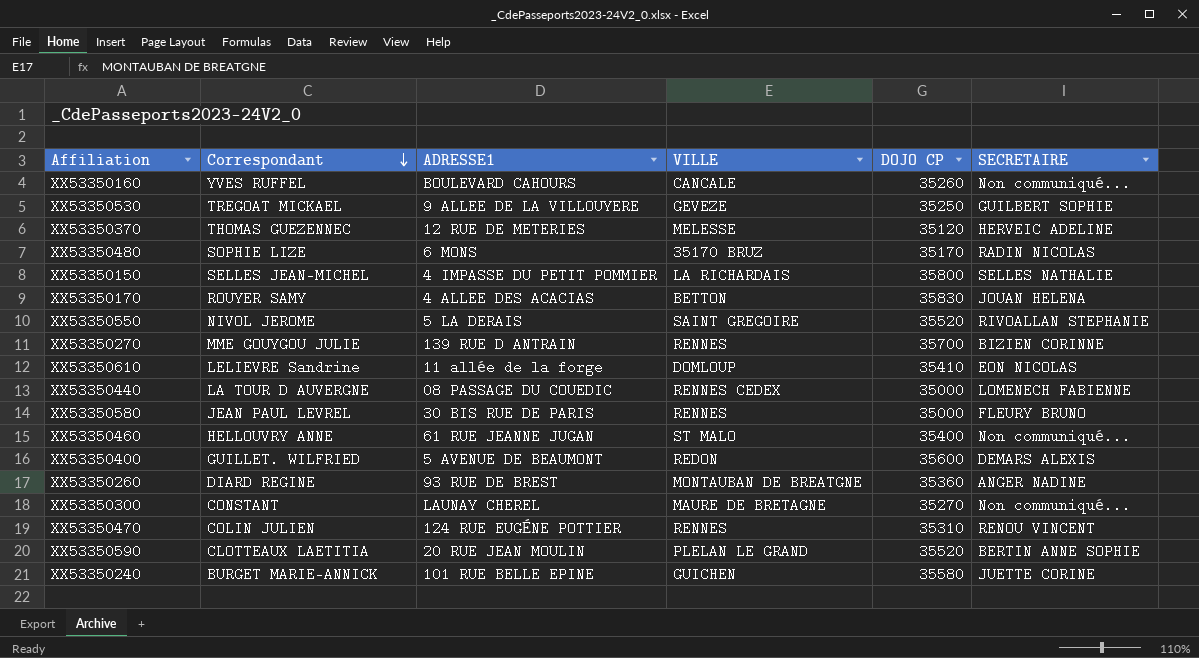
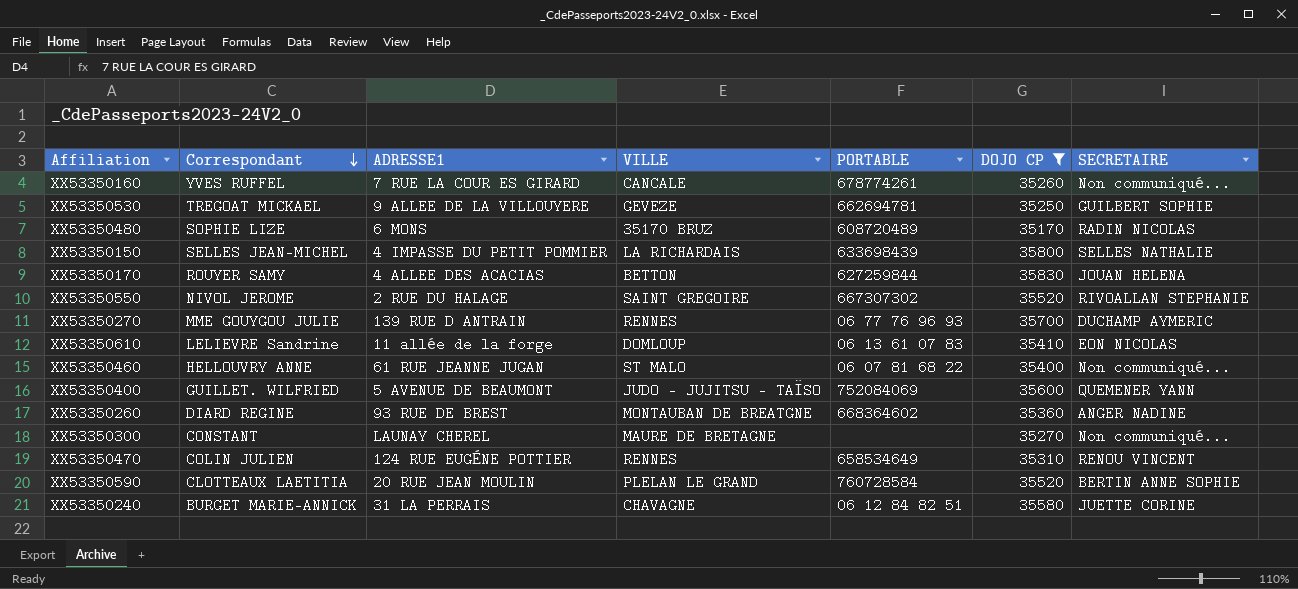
filter: none -> DOJO CP >= 35170
column PORTABLE | position: none -> 5
XX53350160 | ADRESSE1: BOULEVARD CAHOURS -> 7 RUE LA COUR ES GIRARD
XX53350550 | ADRESSE1: 5 LA DERAIS -> 2 RUE DU HALAGE
XX53350270 | SECRETAIRE: BIZIEN CORINNE -> DUCHAMP AYMERIC
XX53350400 | VILLE: REDON -> JUDO - JUJITSU - TAÏSO
XX53350400 | SECRETAIRE: DEMARS ALEXIS -> QUEMENER YANN
XX53350240 | ADRESSE1: 101 RUE BELLE EPINE -> 31 LA PERRAIS
XX53350240 | VILLE: GUICHEN -> CHAVAGNE

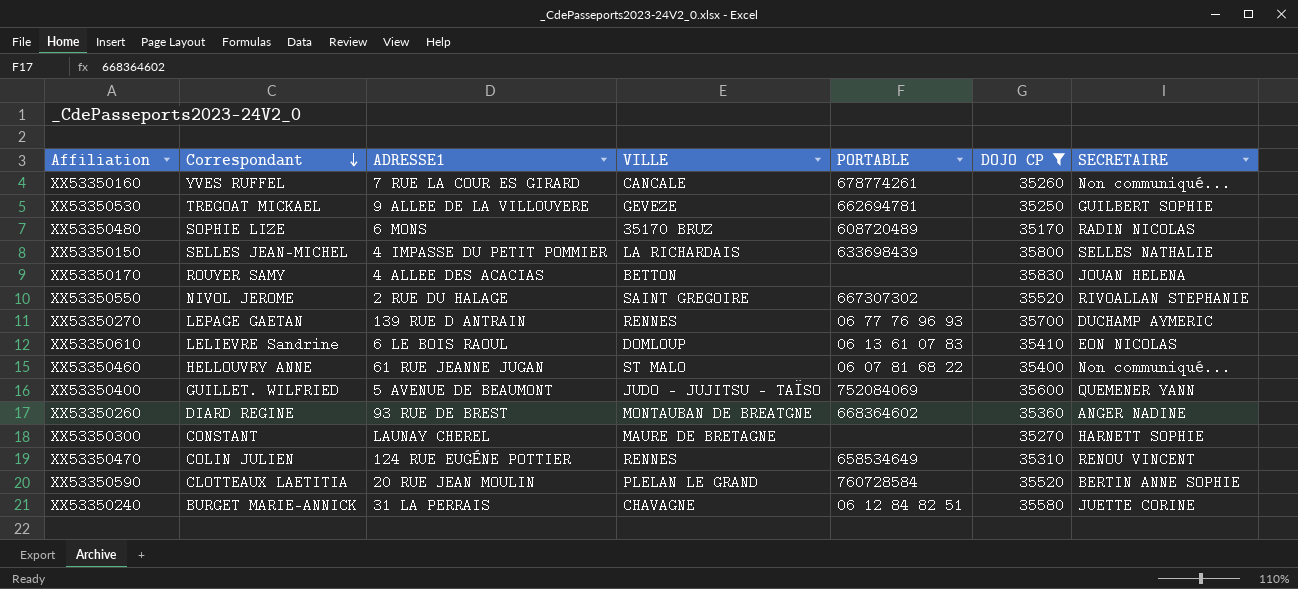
XX53350170 | PORTABLE: 627259844 -> none
XX53350270 | Correspondant: MME GOUYGOU JULIE -> LEPAGE GAETAN
XX53350610 | ADRESSE1: 11 allée de la forge -> 6 LE BOIS RAOUL
XX53350300 | SECRETAIRE: Non communiqué... -> HARNETT SOPHIE

